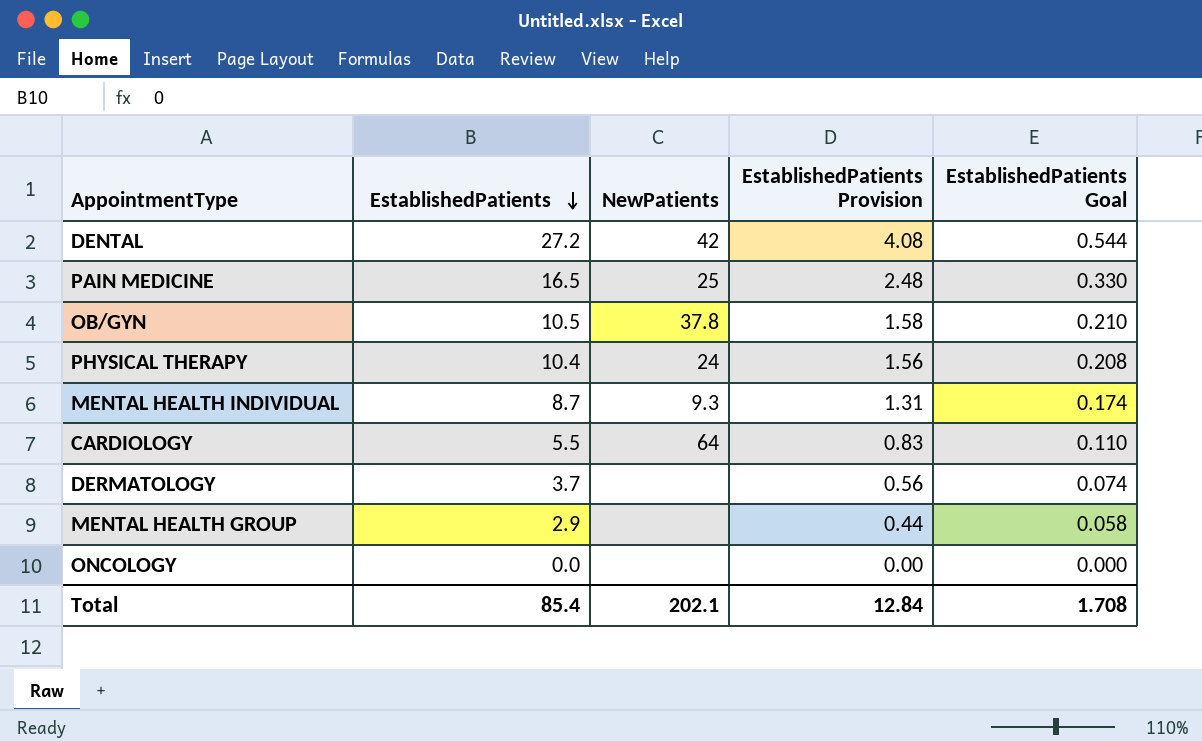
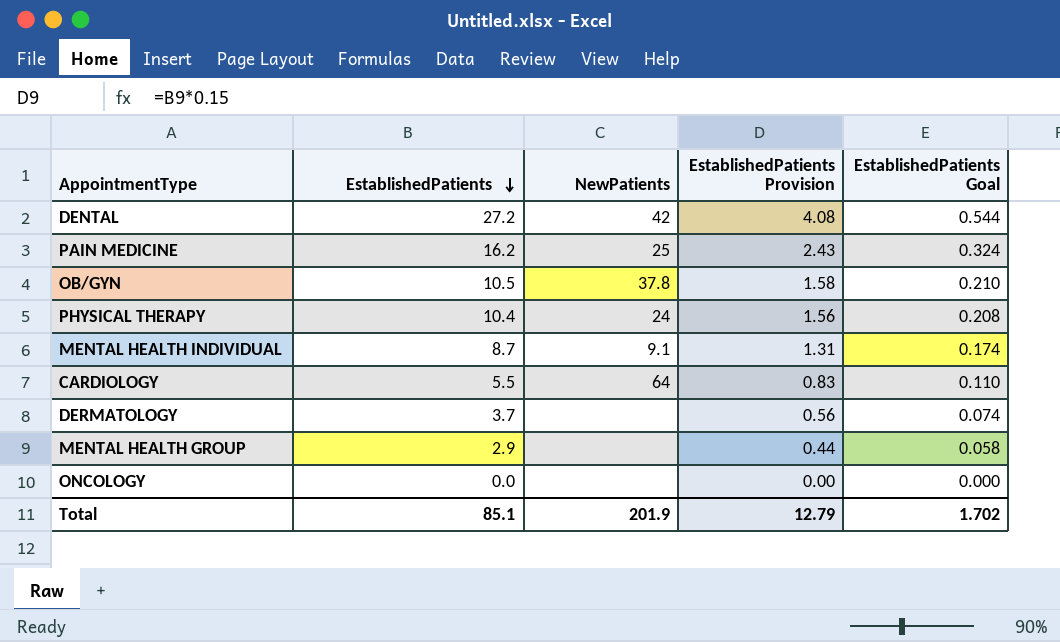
PAIN MEDICINE | EstablishedPatients: 16.5 -> 16.2
PAIN MEDICINE | EstablishedPatients Provision: 2.48 -> 2.43
PAIN MEDICINE | EstablishedPatients Goal: 0.330 -> 0.324
MENTAL HEALTH INDIVIDUAL | NewPatients: 9.3 -> 9.1
Total | EstablishedPatients: 85.4 -> 85.1
Total | NewPatients: 202.1 -> 201.9
Total | EstablishedPatients Provision: 12.84 -> 12.79
Total | EstablishedPatients Goal: 1.708 -> 1.702

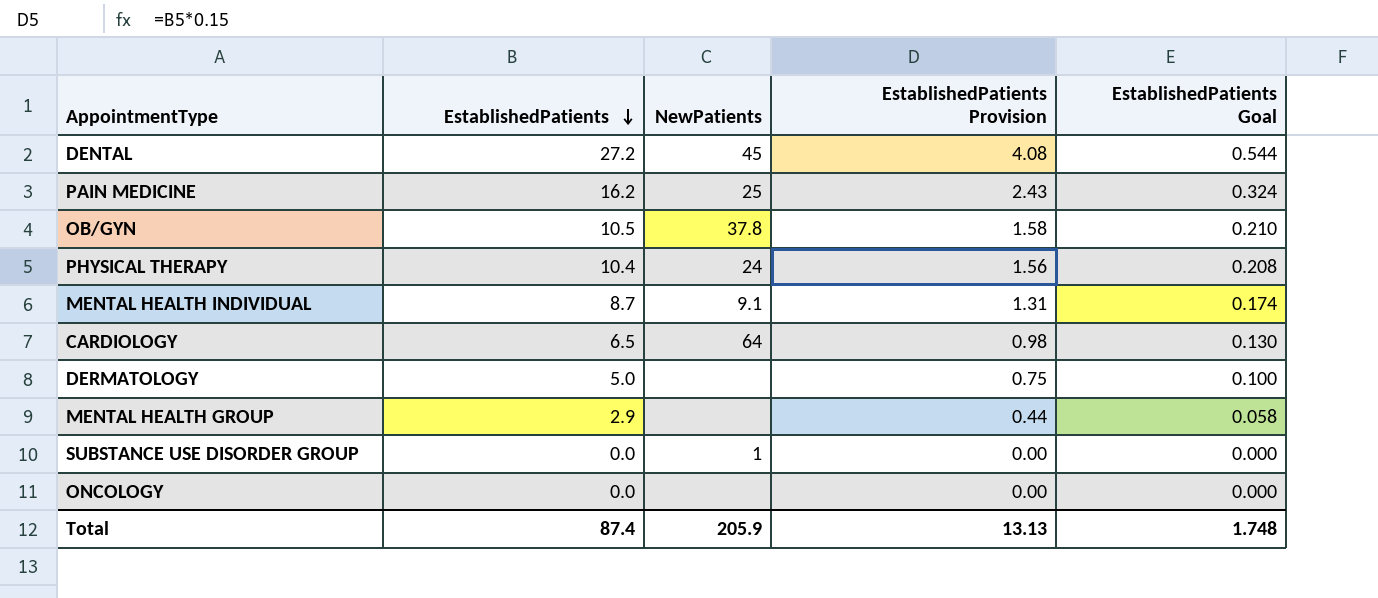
DENTAL | NewPatients: 42 -> 45
CARDIOLOGY | EstablishedPatients: 5.5 -> 6.5
CARDIOLOGY | EstablishedPatients Provision: 0.83 -> 0.98
CARDIOLOGY | EstablishedPatients Goal: 0.110 -> 0.130
DERMATOLOGY | EstablishedPatients: 3.7 -> 5.0
DERMATOLOGY | EstablishedPatients Provision: 0.56 -> 0.75
DERMATOLOGY | EstablishedPatients Goal: 0.074 -> 0.100
row SUBSTANCE USE DISORDER GROUP: none -> 0.0 | 1 | 0.00 | 0.000
Total | EstablishedPatients: 85.1 -> 87.4
Total | NewPatients: 201.9 -> 205.9
Total | EstablishedPatients Provision: 12.79 -> 13.13
Total | EstablishedPatients Goal: 1.702 -> 1.748

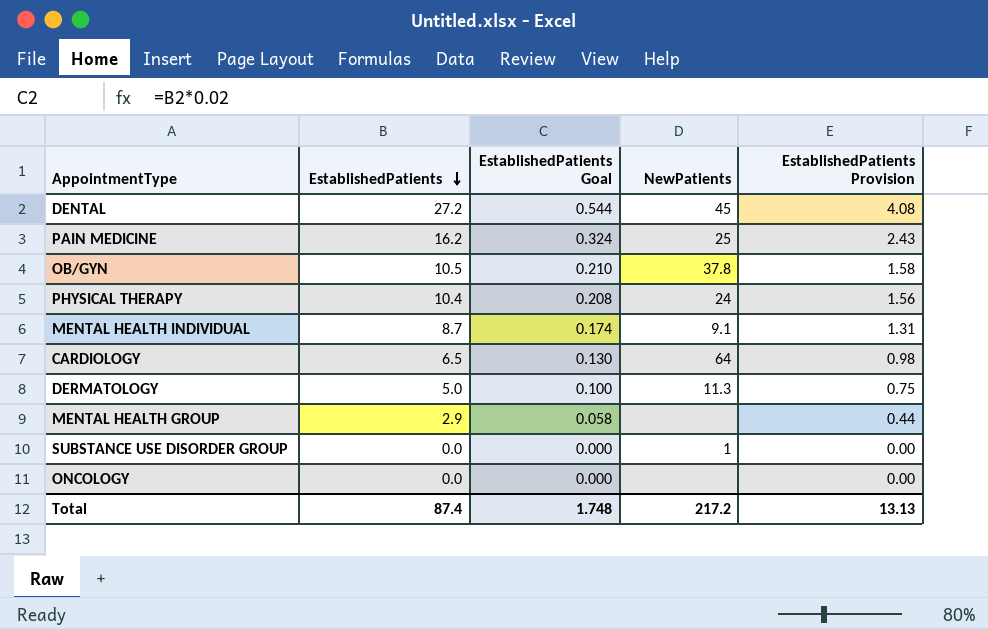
column EstablishedPatients Goal | position: 5 -> 3
DERMATOLOGY | NewPatients: none -> 11.3
Total | NewPatients: 205.9 -> 217.2

